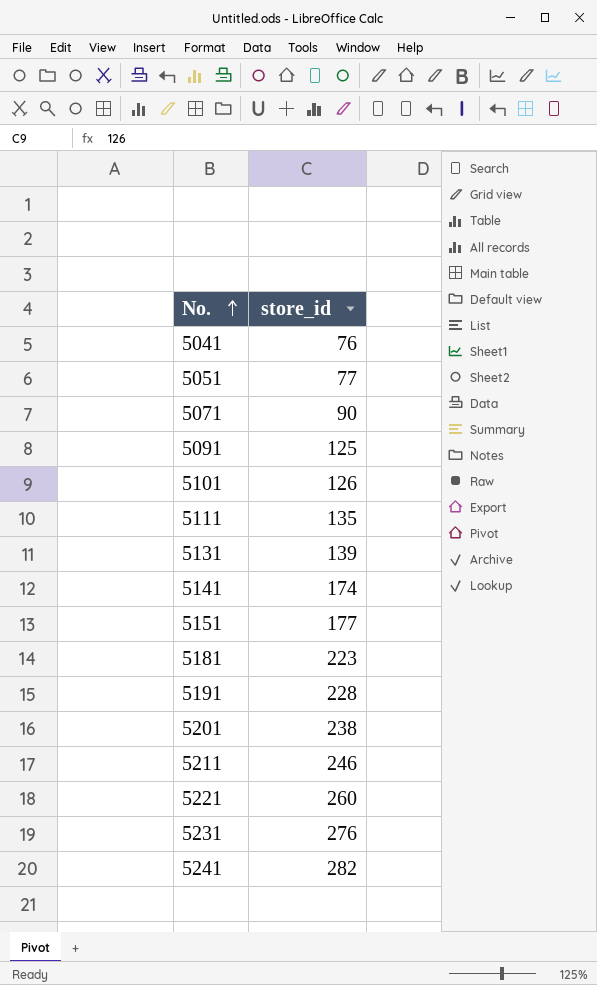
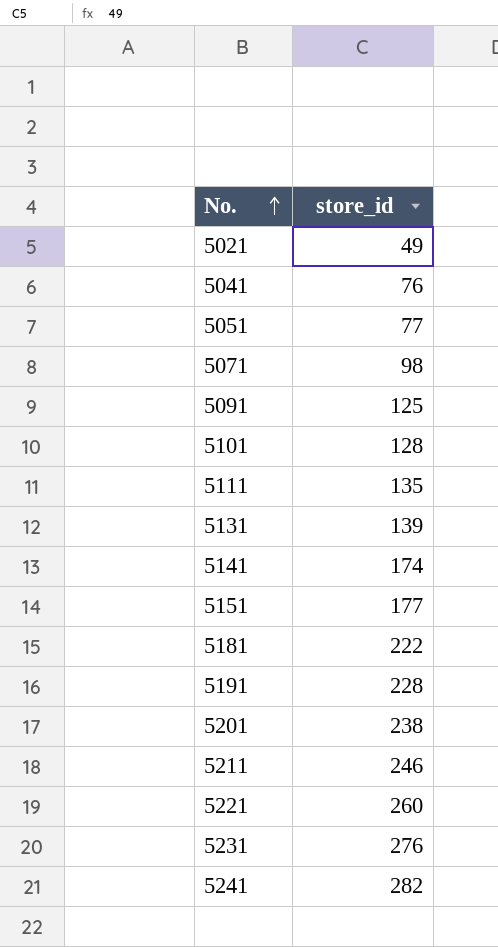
row 5021: none -> 49
5071 | store_id: 90 -> 98
5101 | store_id: 126 -> 128
5181 | store_id: 223 -> 222

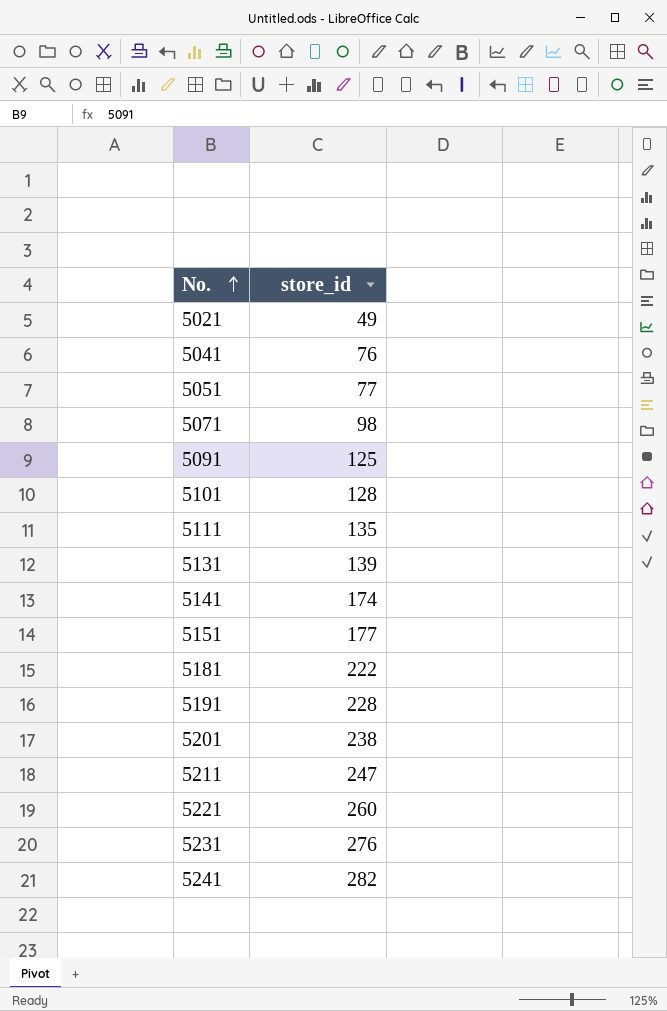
5211 | store_id: 246 -> 247

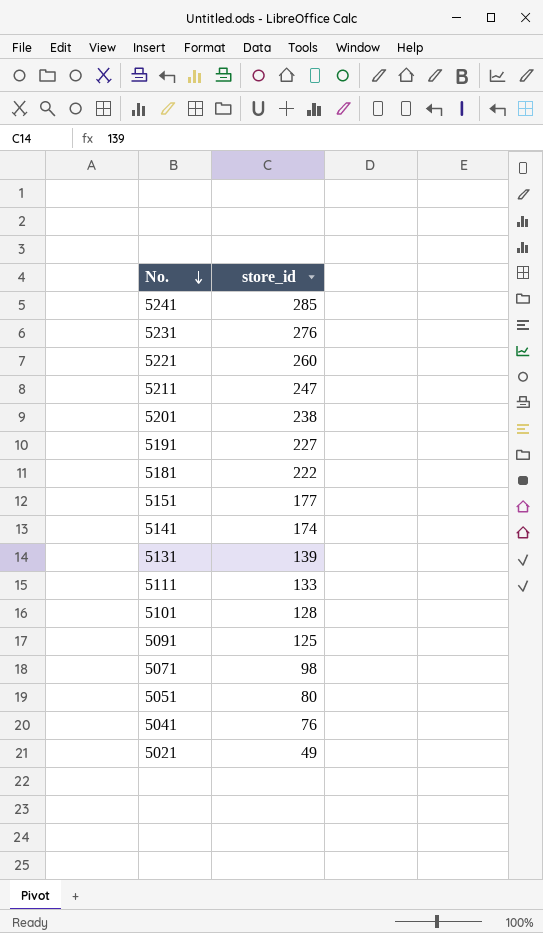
row order: No. ascending -> No. descending
5241 | store_id: 282 -> 285
5191 | store_id: 228 -> 227
5111 | store_id: 135 -> 133
5051 | store_id: 77 -> 80

